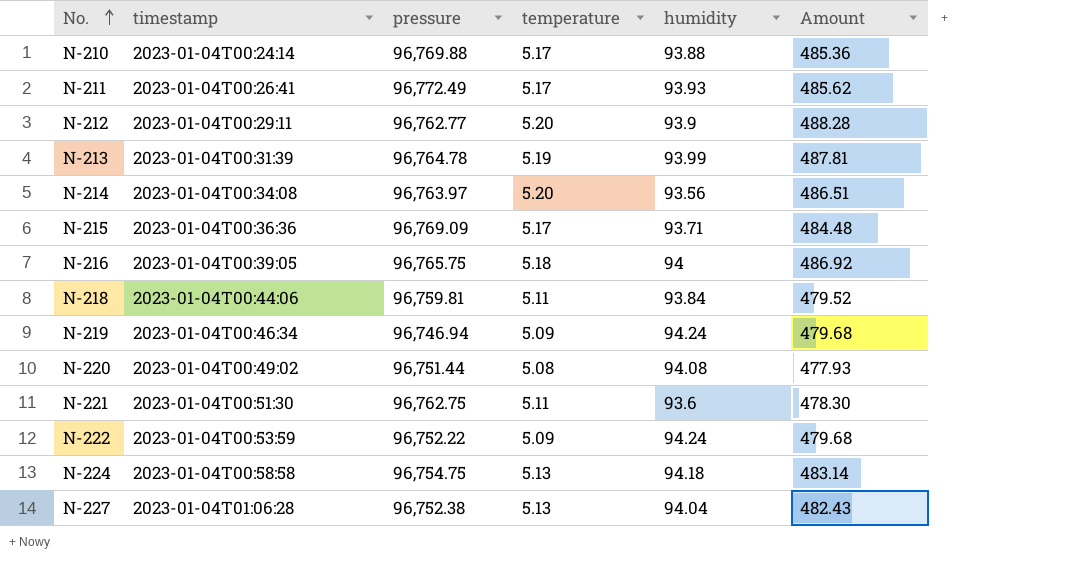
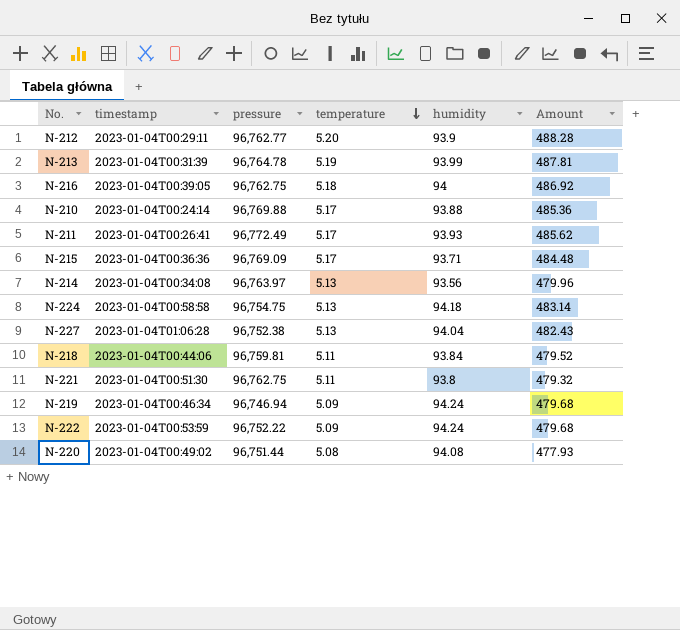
row order: No. ascending -> temperature descending
N-216 | pressure: 96,765.75 -> 96,762.75
N-214 | temperature: 5.20 -> 5.13
N-214 | Amount: 486.51 -> 479.96
N-221 | humidity: 93.6 -> 93.8
N-221 | Amount: 478.30 -> 479.32

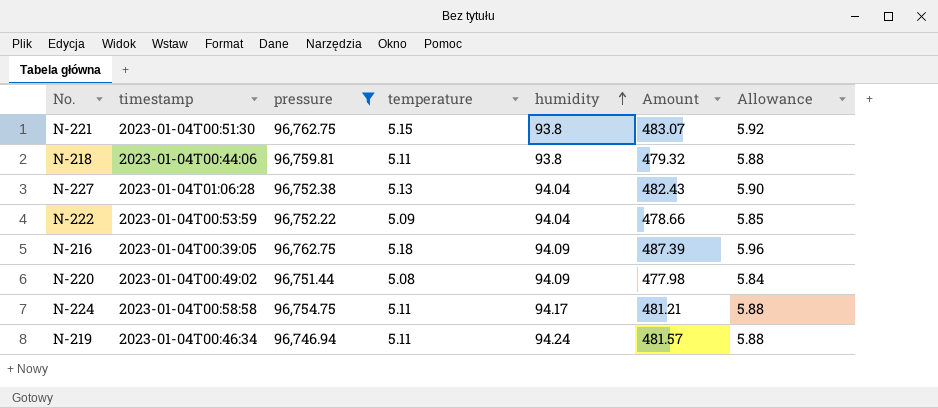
filter: none -> pressure <= 96,762.75
row order: temperature descending -> humidity ascending
column Allowance | formula: none -> [temperature] * 1.15
N-221 | temperature: 5.11 -> 5.15
N-221 | Amount: 479.32 -> 483.07
N-218 | humidity: 93.84 -> 93.8
N-218 | Amount: 479.52 -> 479.32
N-222 | humidity: 94.24 -> 94.04
N-222 | Amount: 479.68 -> 478.66
N-216 | humidity: 94 -> 94.09
N-216 | Amount: 486.92 -> 487.39
N-220 | humidity: 94.08 -> 94.09
N-220 | Amount: 477.93 -> 477.98
N-224 | temperature: 5.13 -> 5.11
N-224 | humidity: 94.18 -> 94.17
N-224 | Amount: 483.14 -> 481.21
N-219 | temperature: 5.09 -> 5.11
N-219 | Amount: 479.68 -> 481.57

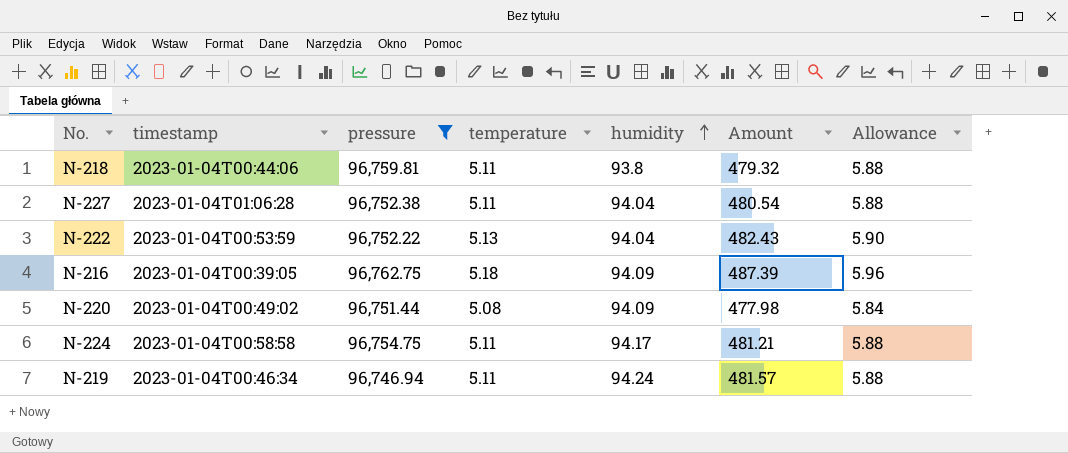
row N-221: 2023-01-04T00:51:30 | 96,762.75 | 5.15 | 93.8 | 483.07 | 5.92 -> none
N-227 | temperature: 5.13 -> 5.11
N-227 | Amount: 482.43 -> 480.54
N-227 | Allowance: 5.90 -> 5.88
N-222 | temperature: 5.09 -> 5.13
N-222 | Amount: 478.66 -> 482.43
N-222 | Allowance: 5.85 -> 5.90

